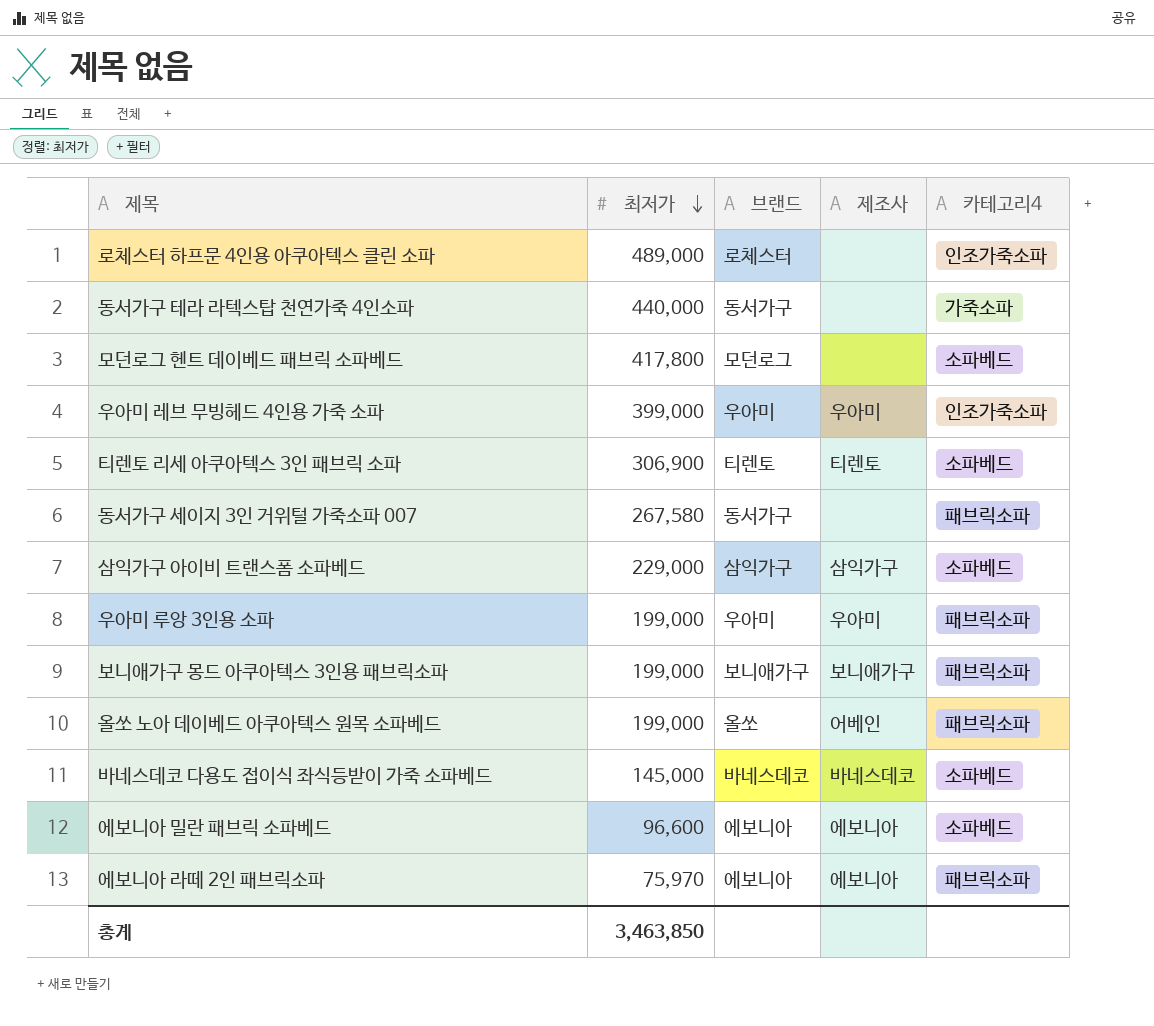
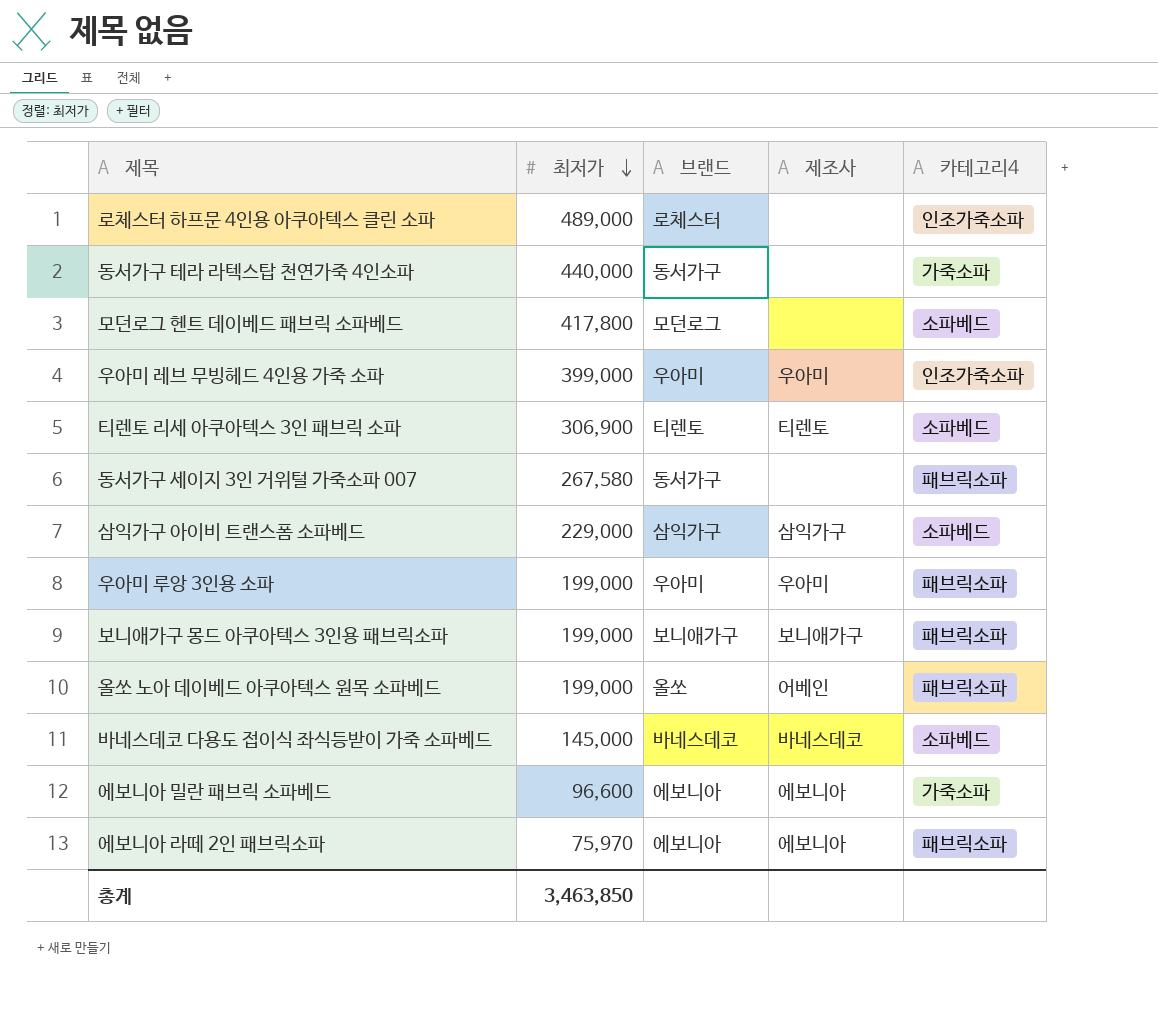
에보니아 밀란 패브릭 소파베드 | 카테고리4: 소파베드 -> 가죽소파

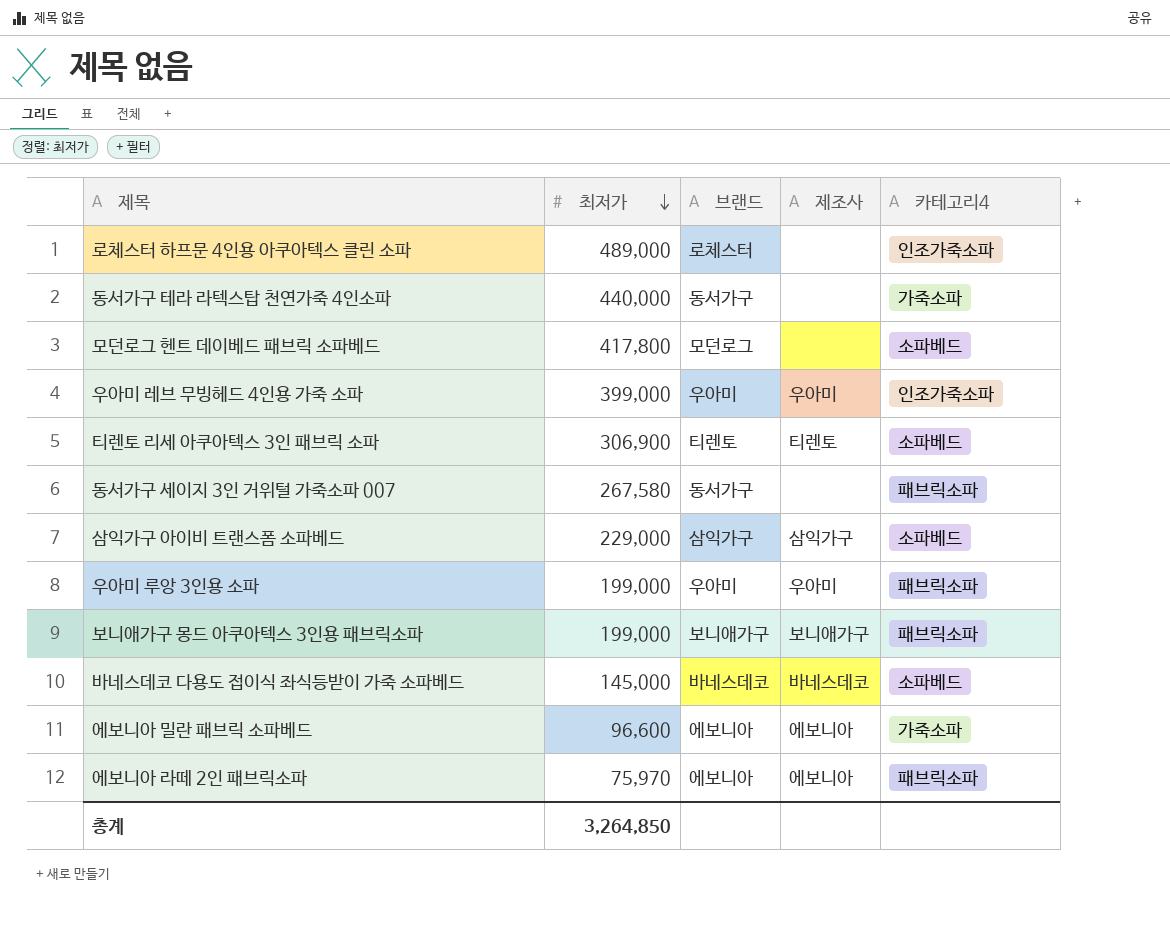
row 올쏘 노아 데이베드 아쿠아텍스 원목 소파베드: 199,000 | 올쏘 | 어베인 | 패브릭소파 -> none
총계 | 최저가: 3,463,850 -> 3,264,850

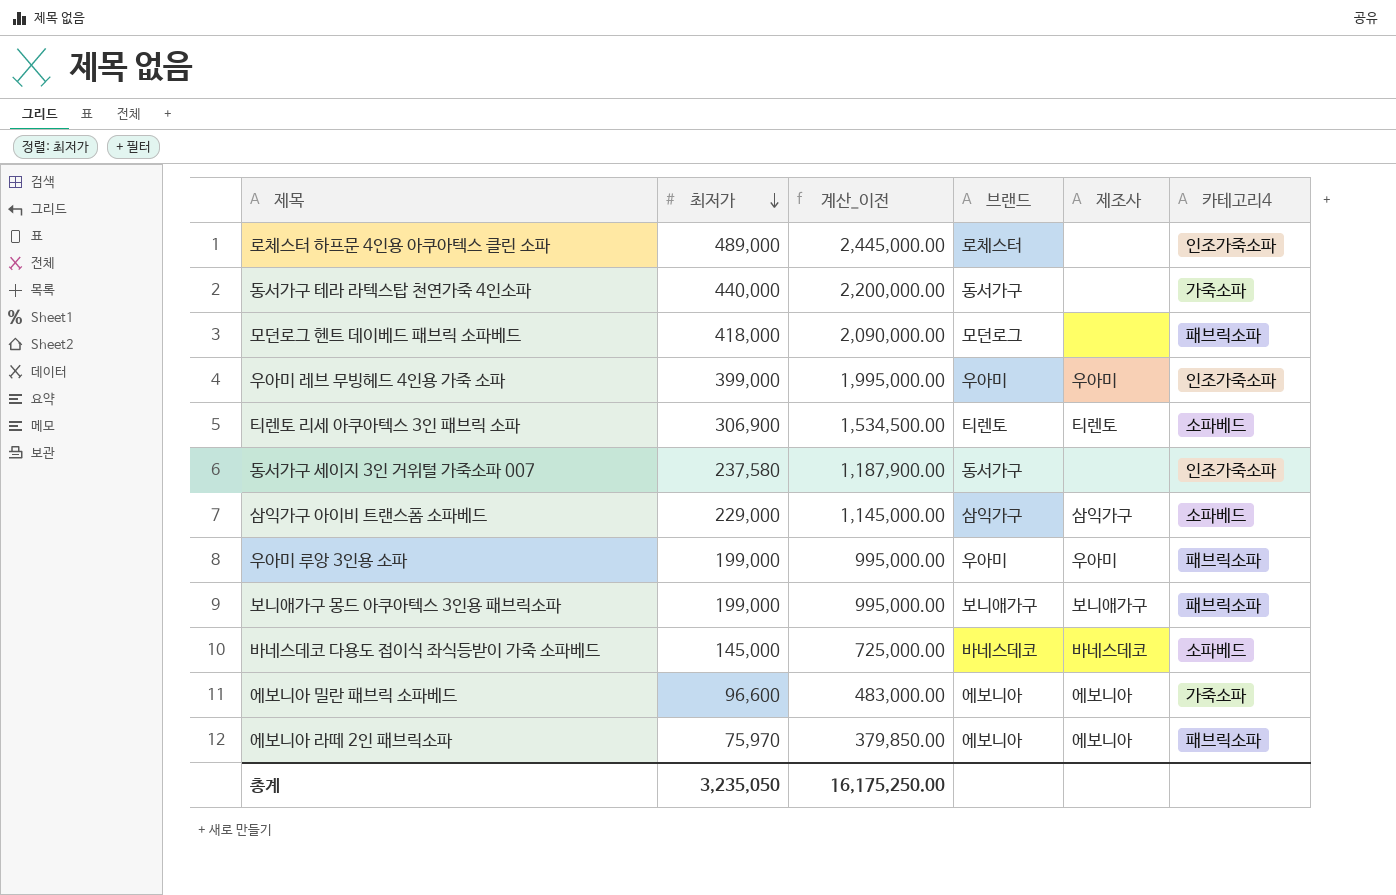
column 계산_이전 | formula: none -> [최저가] * 5
모던로그 헨트 데이베드 패브릭 소파베드 | 최저가: 417,800 -> 418,000
모던로그 헨트 데이베드 패브릭 소파베드 | 카테고리4: 소파베드 -> 패브릭소파
동서가구 세이지 3인 거위털 가죽소파 007 | 최저가: 267,580 -> 237,580
동서가구 세이지 3인 거위털 가죽소파 007 | 카테고리4: 패브릭소파 -> 인조가죽소파
총계 | 최저가: 3,264,850 -> 3,235,050

